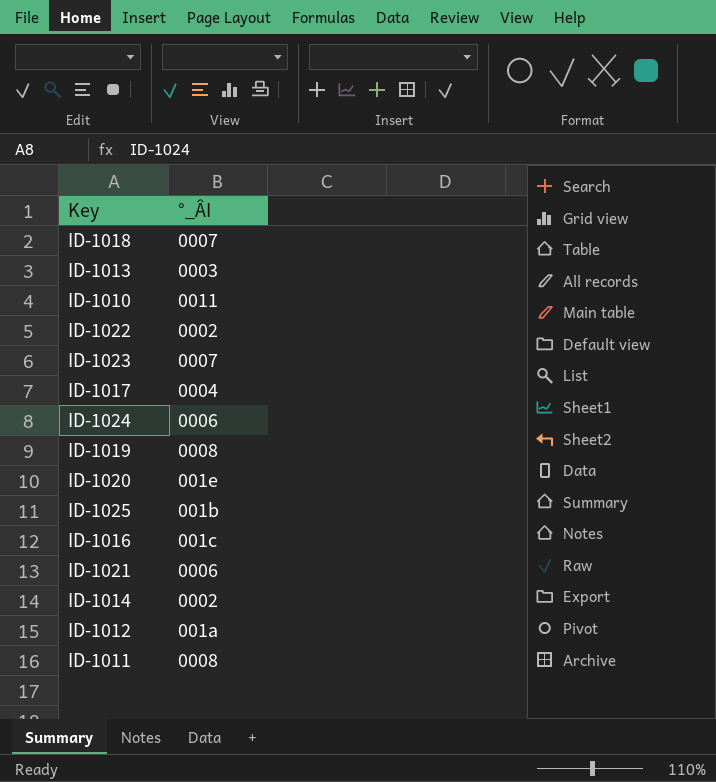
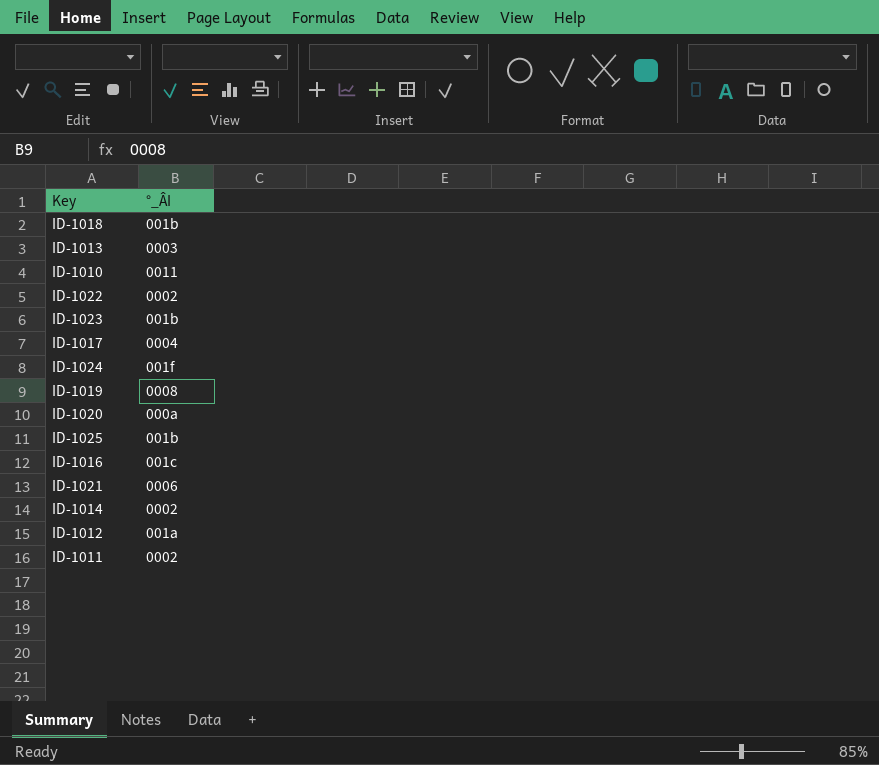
ID-1018 | °_ÂI: 0007 -> 001b
ID-1023 | °_ÂI: 0007 -> 001b
ID-1024 | °_ÂI: 0006 -> 001f
ID-1020 | °_ÂI: 001e -> 000a
ID-1011 | °_ÂI: 0008 -> 0002

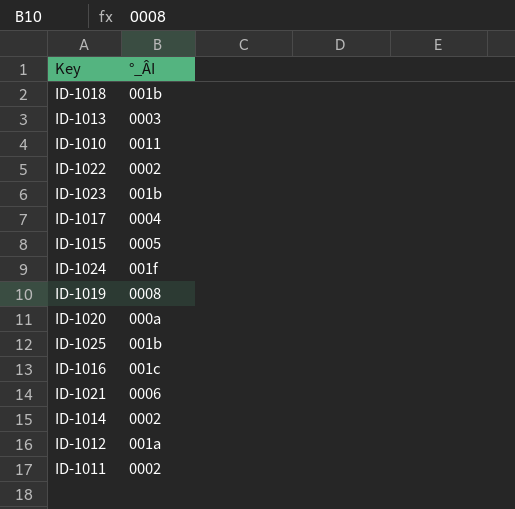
row ID-1015: none -> 0005

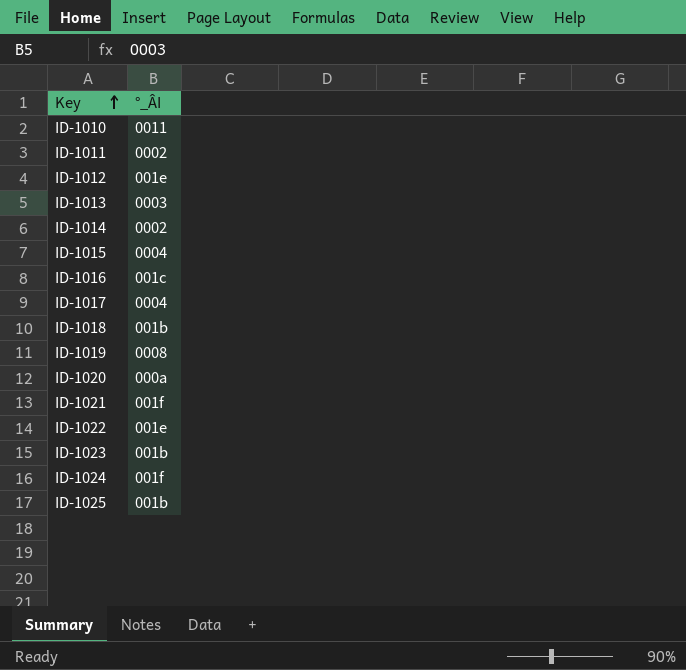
row order: none -> Key ascending
ID-1012 | °_ÂI: 001a -> 001e
ID-1015 | °_ÂI: 0005 -> 0004
ID-1021 | °_ÂI: 0006 -> 001f
ID-1022 | °_ÂI: 0002 -> 001e

